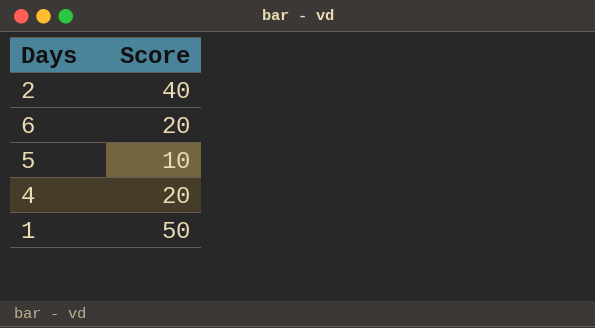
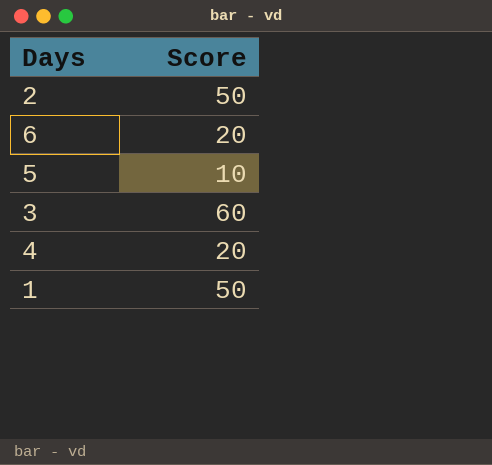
2 | Score: 40 -> 50
row 3: none -> 60

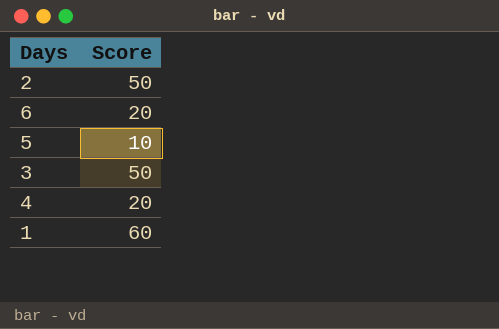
3 | Score: 60 -> 50
1 | Score: 50 -> 60

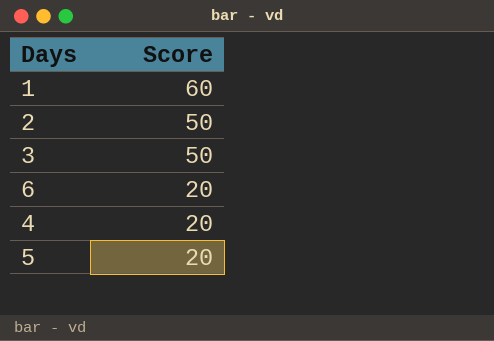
row order: none -> Score descending
5 | Score: 10 -> 20

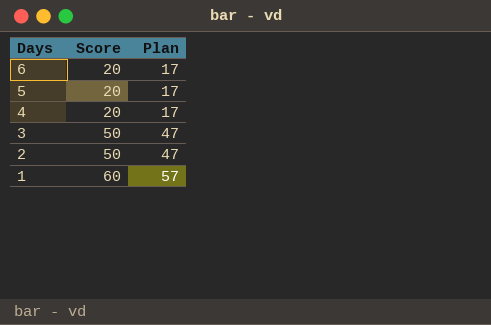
row order: Score descending -> Days descending
column Plan | formula: none -> [Score] - 3

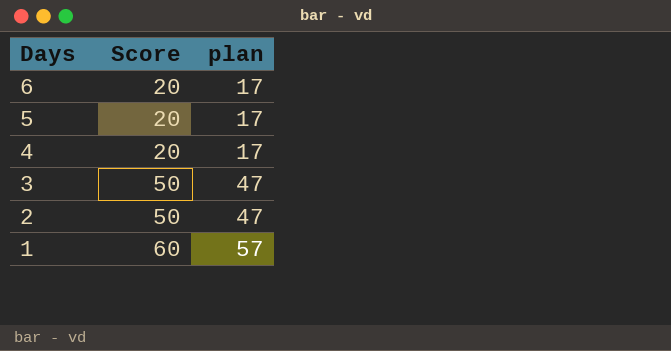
column name: Plan -> plan

